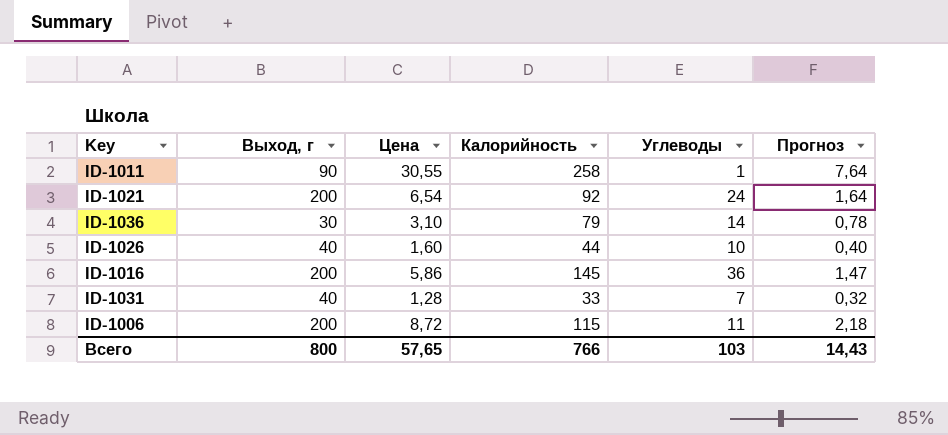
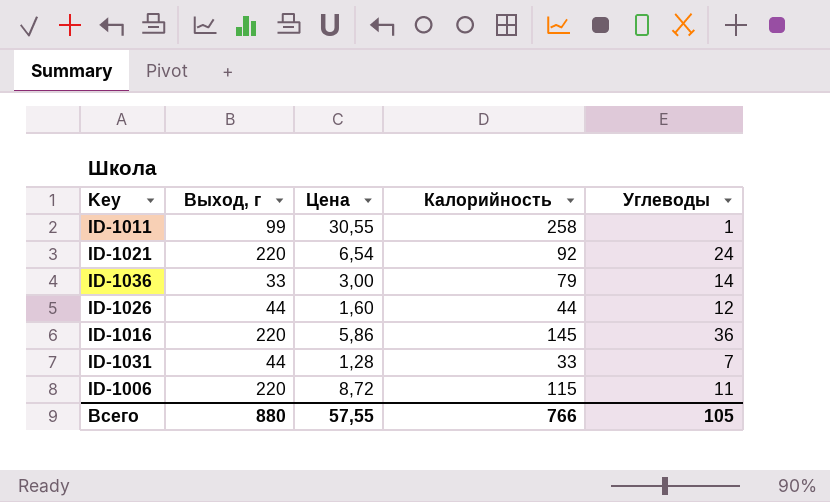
column Прогноз | formula: [Цена] * 0,25 -> none
ID-1011 | Выход, г: 90 -> 99
ID-1021 | Выход, г: 200 -> 220
ID-1036 | Выход, г: 30 -> 33
ID-1036 | Цена: 3,10 -> 3,00
ID-1026 | Выход, г: 40 -> 44
ID-1026 | Углеводы: 10 -> 12
ID-1016 | Выход, г: 200 -> 220
ID-1031 | Выход, г: 40 -> 44
ID-1006 | Выход, г: 200 -> 220
Всего | Выход, г: 800 -> 880
Всего | Цена: 57,65 -> 57,55
Всего | Углеводы: 103 -> 105

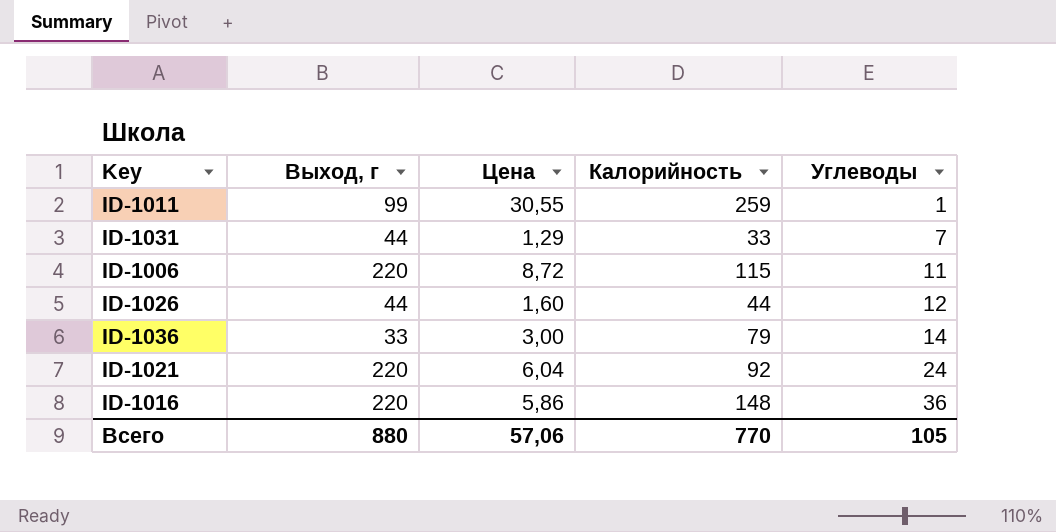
row order: none -> Углеводы ascending
ID-1011 | Калорийность: 258 -> 259
ID-1031 | Цена: 1,28 -> 1,29
ID-1021 | Цена: 6,54 -> 6,04
ID-1016 | Калорийность: 145 -> 148
Всего | Цена: 57,55 -> 57,06
Всего | Калорийность: 766 -> 770

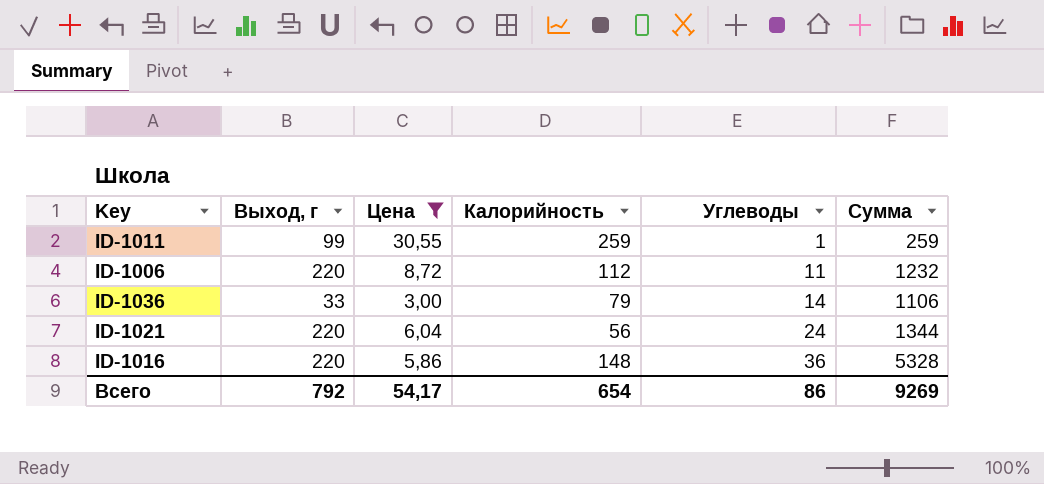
filter: none -> Цена >= 3,00
column Сумма | formula: none -> [Калорийность] * [Углеводы]
ID-1006 | Калорийность: 115 -> 112
ID-1021 | Калорийность: 92 -> 56
Всего | Выход, г: 880 -> 792
Всего | Цена: 57,06 -> 54,17
Всего | Калорийность: 770 -> 654
Всего | Углеводы: 105 -> 86

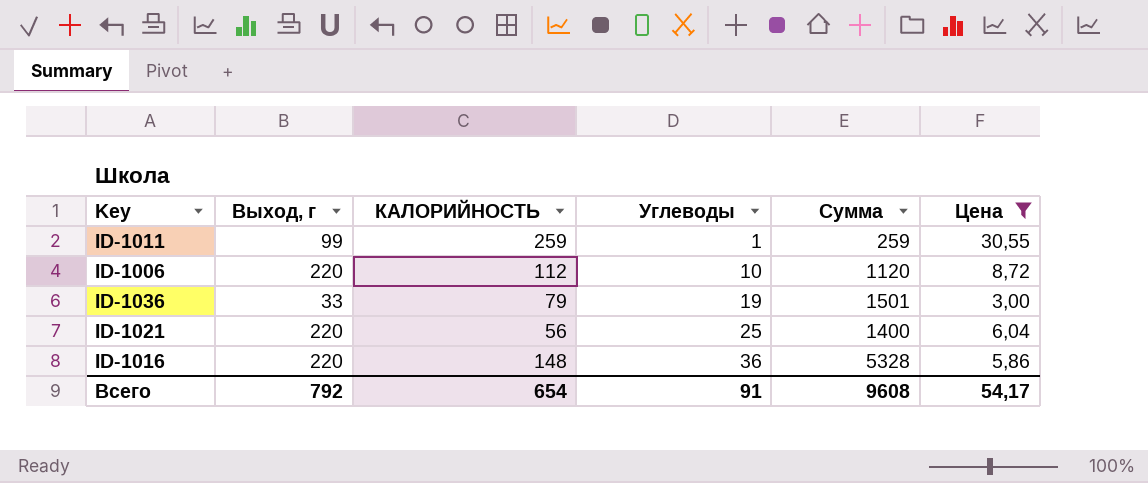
column name: Калорийность -> КАЛОРИЙНОСТЬ
column Цена | position: 3 -> 6
ID-1006 | Углеводы: 11 -> 10
ID-1006 | Сумма: 1232 -> 1120
ID-1036 | Углеводы: 14 -> 19
ID-1036 | Сумма: 1106 -> 1501
ID-1021 | Углеводы: 24 -> 25
ID-1021 | Сумма: 1344 -> 1400
Всего | Углеводы: 86 -> 91
Всего | Сумма: 9269 -> 9608

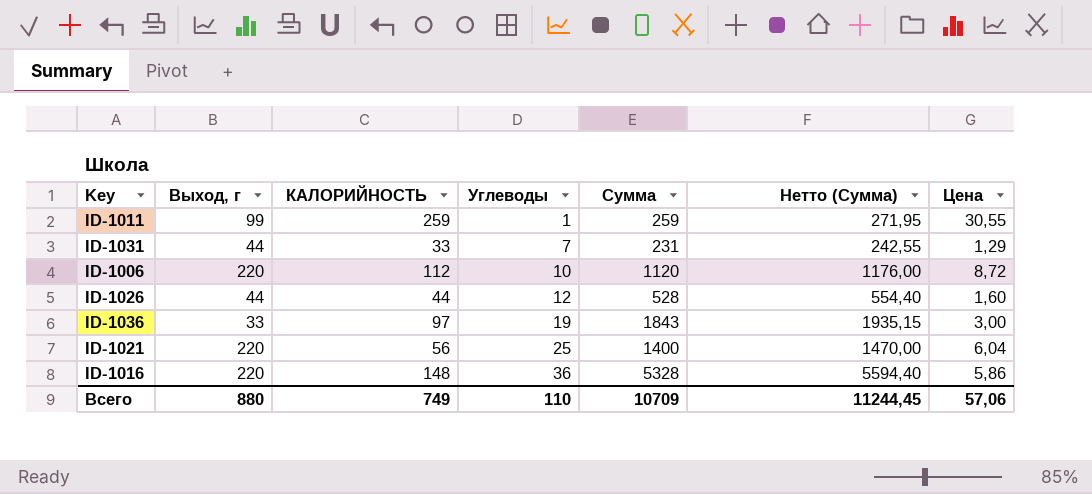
filter: Цена >= 3,00 -> none
column Нетто (Сумма) | formula: none -> [Сумма] * 1,05
ID-1036 | КАЛОРИЙНОСТЬ: 79 -> 97
ID-1036 | Сумма: 1501 -> 1843
Всего | Выход, г: 792 -> 880
Всего | КАЛОРИЙНОСТЬ: 654 -> 749
Всего | Углеводы: 91 -> 110
Всего | Сумма: 9608 -> 10709
Всего | Цена: 54,17 -> 57,06

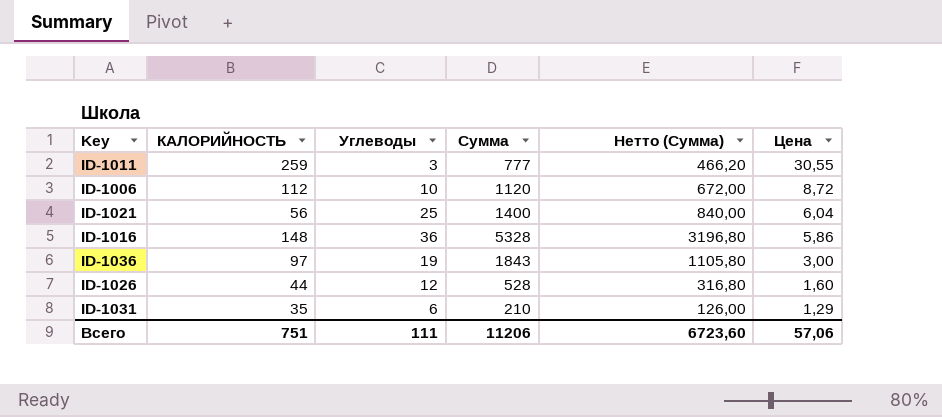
row order: Углеводы ascending -> Цена descending
column Выход, г | position: 2 -> none
column Нетто (Сумма) | formula: [Сумма] * 1,05 -> [Сумма] * 0,6
ID-1011 | Углеводы: 1 -> 3
ID-1011 | Сумма: 259 -> 777
ID-1031 | КАЛОРИЙНОСТЬ: 33 -> 35
ID-1031 | Углеводы: 7 -> 6
ID-1031 | Сумма: 231 -> 210
Всего | КАЛОРИЙНОСТЬ: 749 -> 751
Всего | Углеводы: 110 -> 111
Всего | Сумма: 10709 -> 11206
Всего | Нетто (Сумма): 11244,45 -> 6723,60

